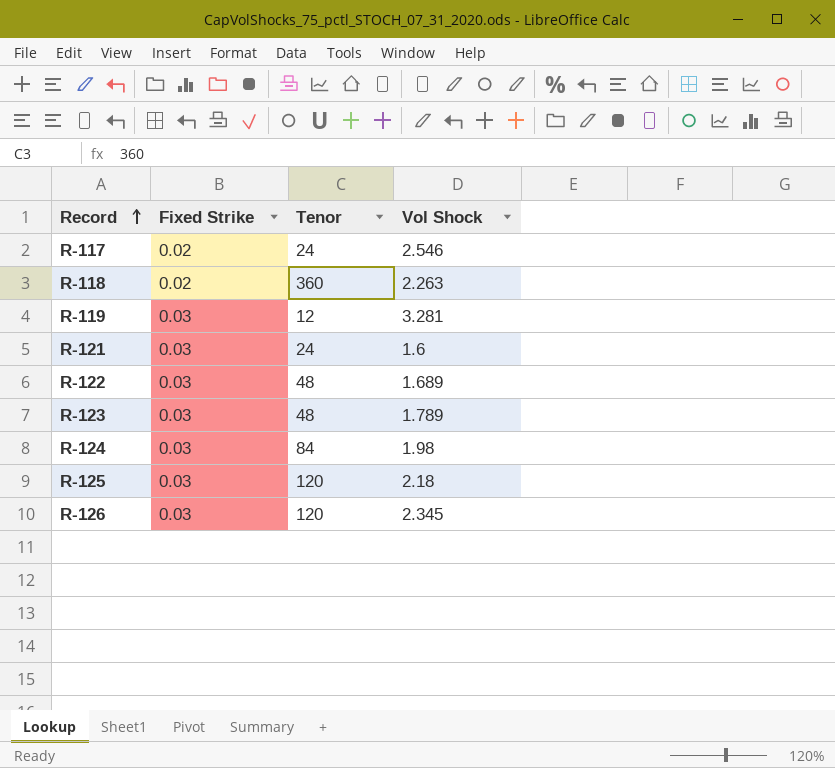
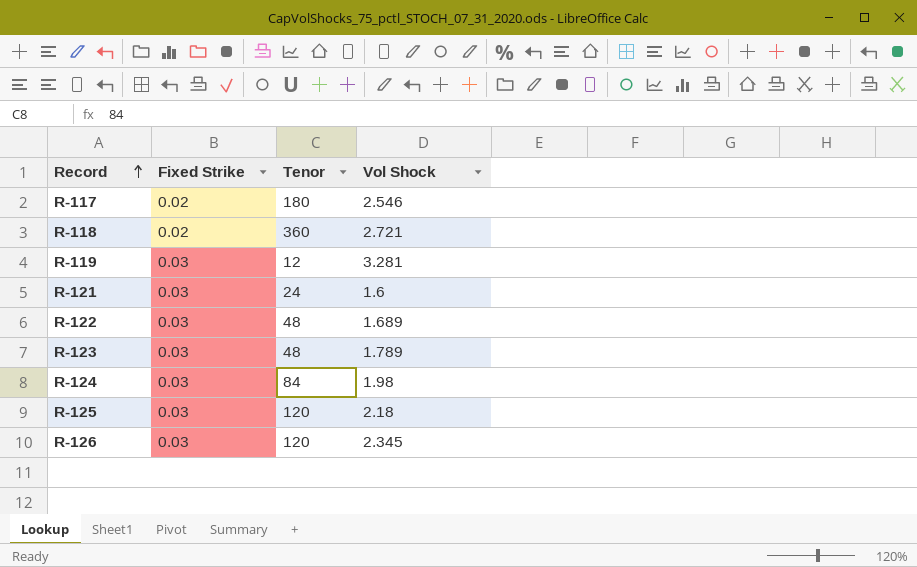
R-117 | Tenor: 24 -> 180
R-118 | Vol Shock: 2.263 -> 2.721

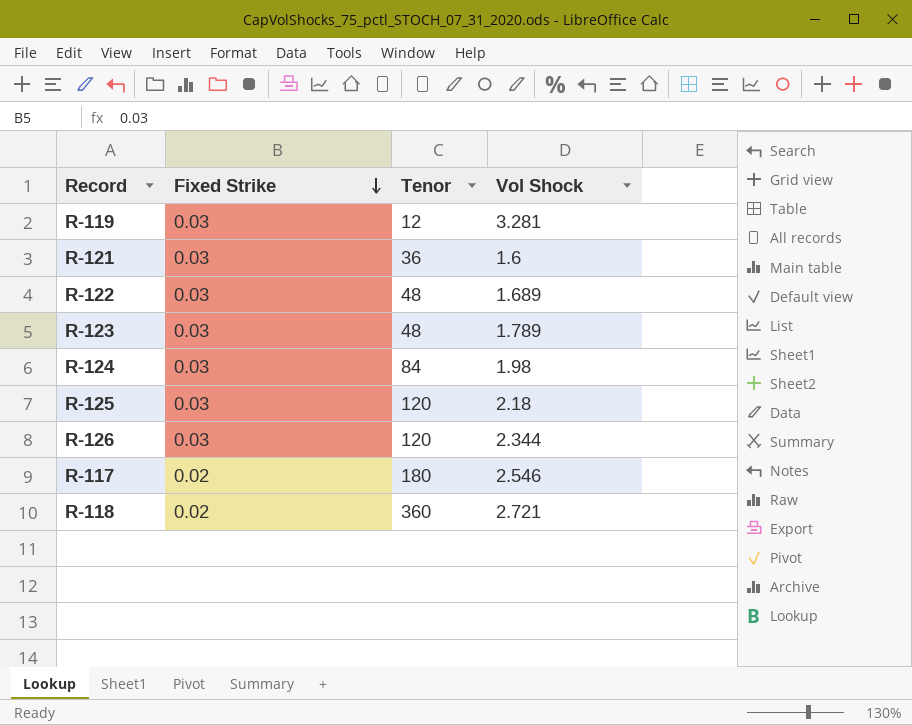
row order: Record ascending -> Fixed Strike descending
R-121 | Tenor: 24 -> 36
R-126 | Vol Shock: 2.345 -> 2.344

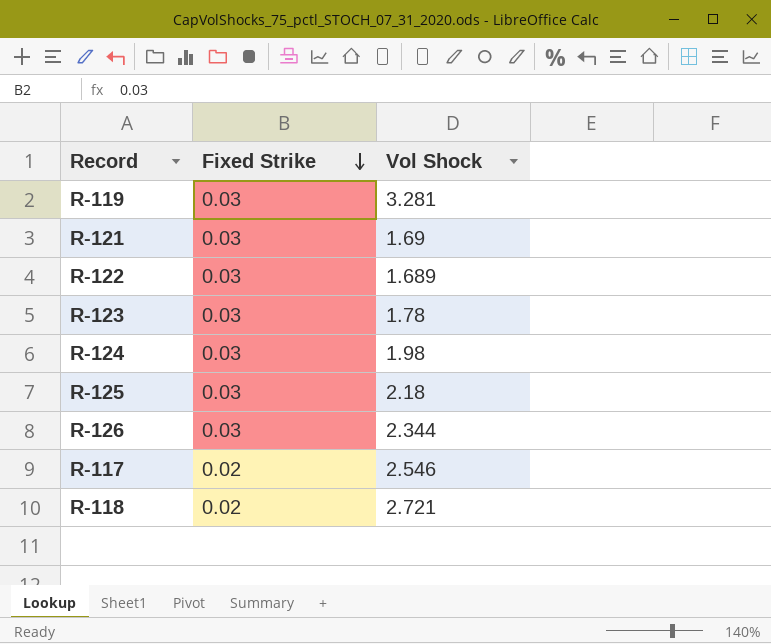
column Tenor | position: 3 -> none
R-121 | Vol Shock: 1.6 -> 1.69
R-123 | Vol Shock: 1.789 -> 1.78

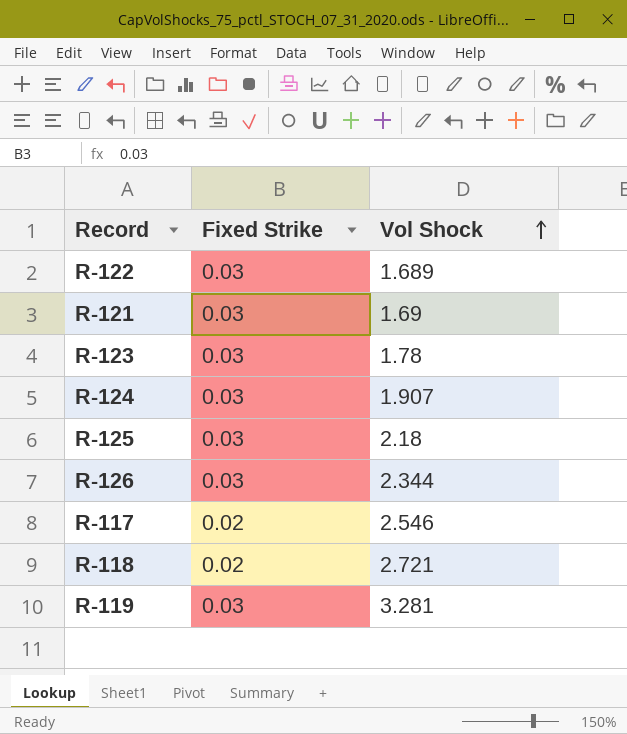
row order: Fixed Strike descending -> Vol Shock ascending
R-124 | Vol Shock: 1.98 -> 1.907

